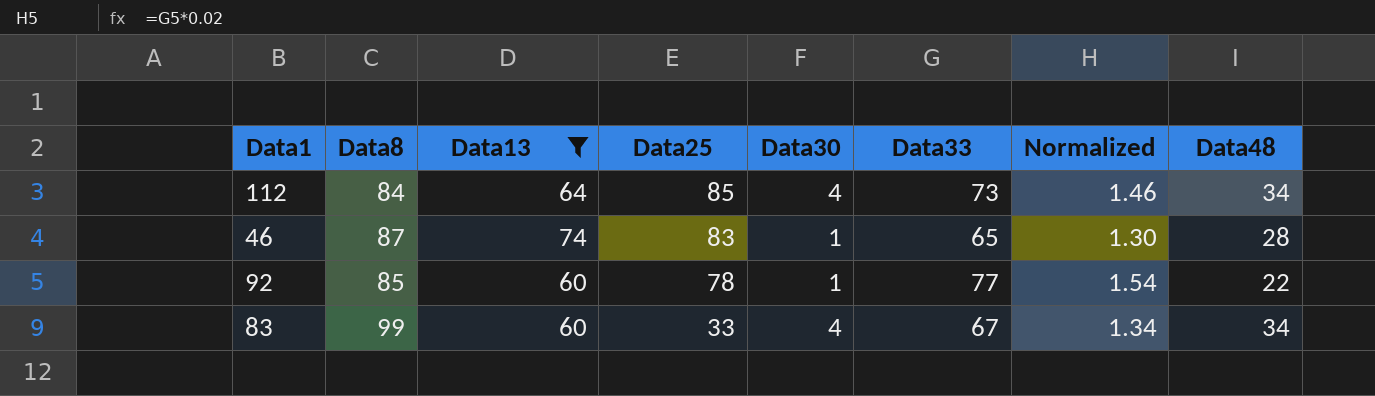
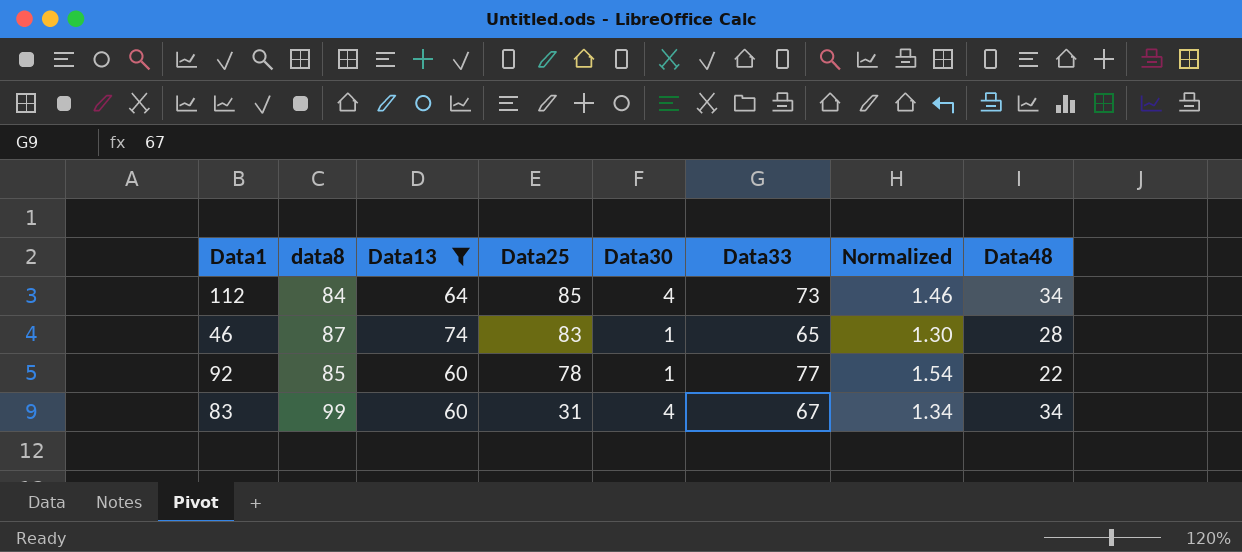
column name: Data8 -> data8
83 | Data25: 33 -> 31

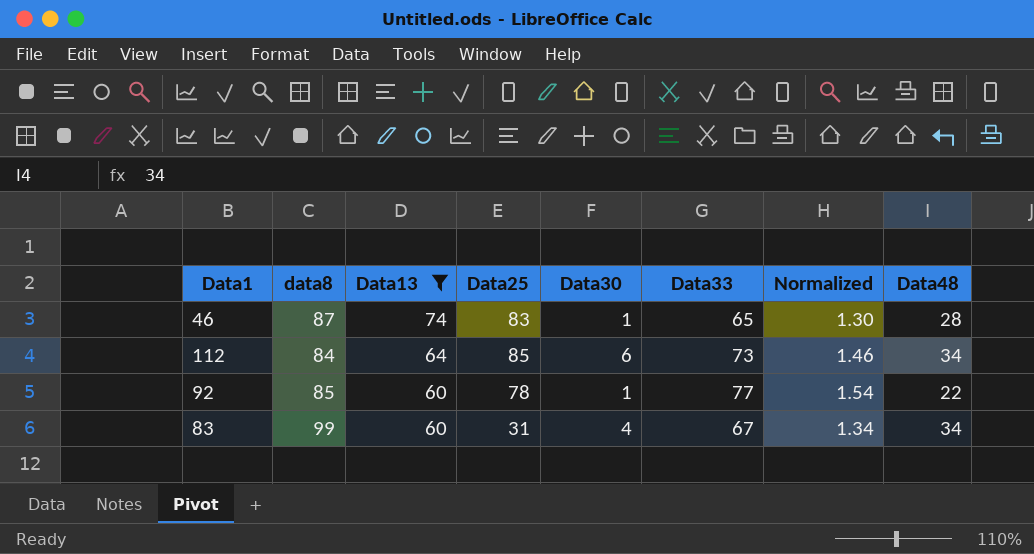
row order: Data25 descending -> Data13 descending
112 | Data30: 4 -> 6

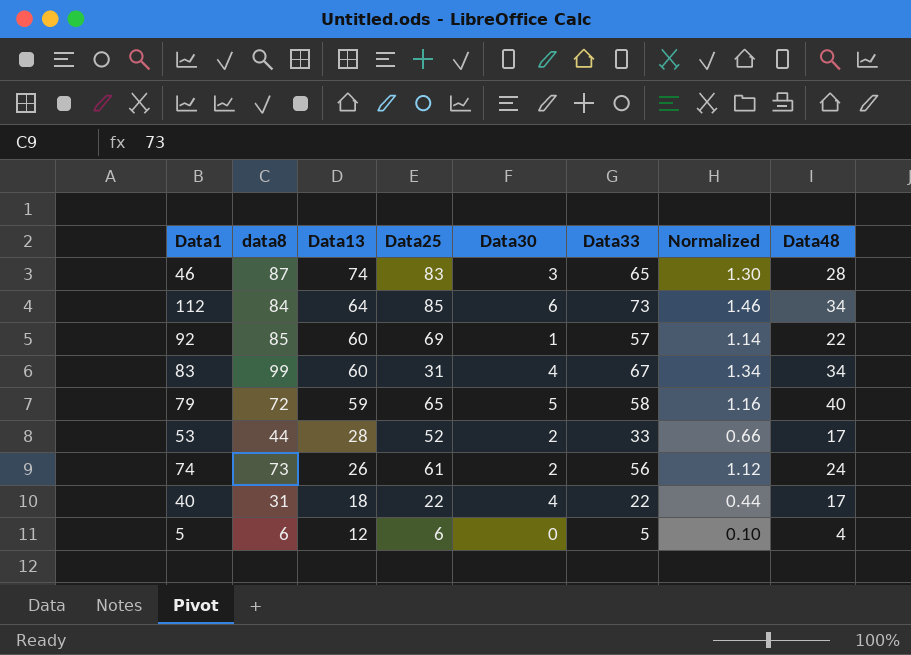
filter: Data13 >= 60 -> none
46 | Data30: 1 -> 3
92 | Data25: 78 -> 69
92 | Data33: 77 -> 57
92 | Normalized: 1.54 -> 1.14

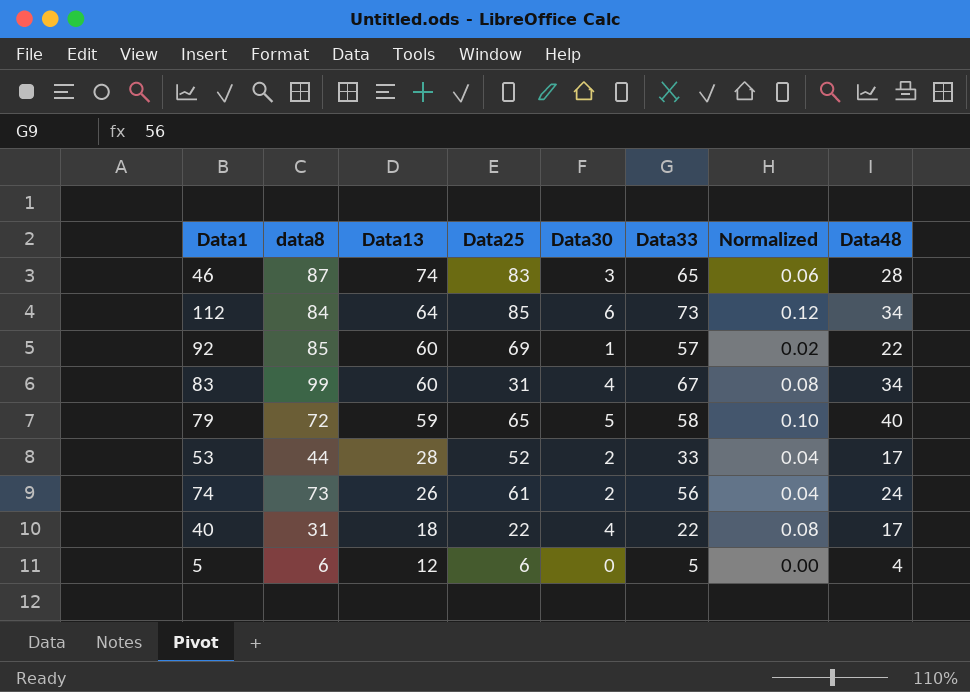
column Normalized | formula: [Data33] * 0.02 -> [Data30] * 0.02

